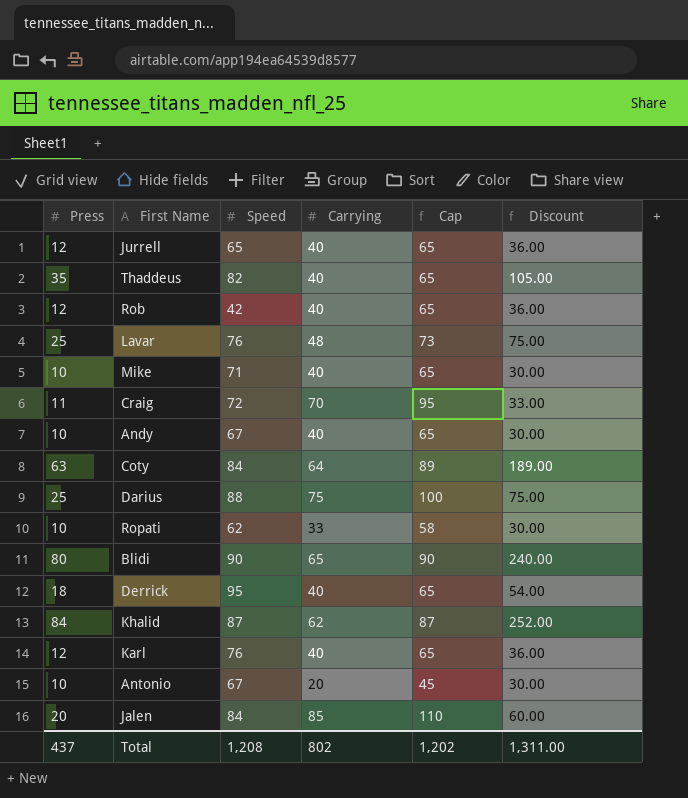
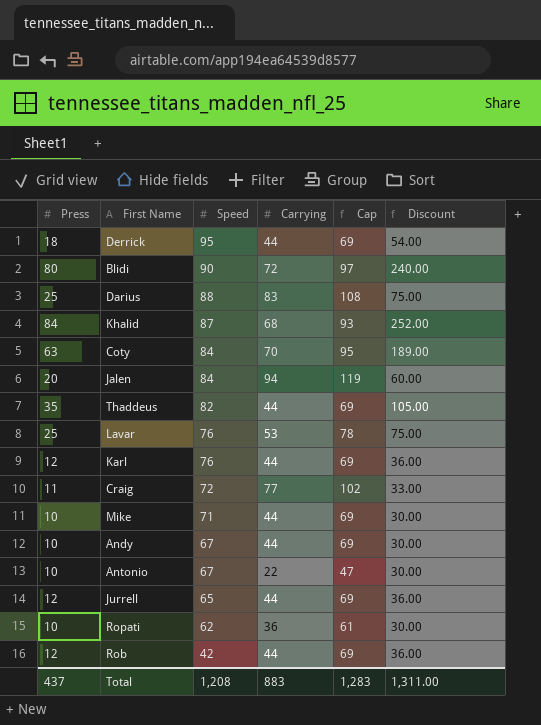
row order: none -> Speed descending
Derrick | Carrying: 40 -> 44
Derrick | Cap: 65 -> 69
Blidi | Carrying: 65 -> 72
Blidi | Cap: 90 -> 97
Darius | Carrying: 75 -> 83
Darius | Cap: 100 -> 108
Khalid | Carrying: 62 -> 68
Khalid | Cap: 87 -> 93
Coty | Carrying: 64 -> 70
Coty | Cap: 89 -> 95
Jalen | Carrying: 85 -> 94
Jalen | Cap: 110 -> 119
Thaddeus | Carrying: 40 -> 44
Thaddeus | Cap: 65 -> 69
Lavar | Carrying: 48 -> 53
Lavar | Cap: 73 -> 78
Karl | Carrying: 40 -> 44
Karl | Cap: 65 -> 69
Craig | Carrying: 70 -> 77
Craig | Cap: 95 -> 102
Mike | Carrying: 40 -> 44
Mike | Cap: 65 -> 69
Andy | Carrying: 40 -> 44
Andy | Cap: 65 -> 69
Antonio | Carrying: 20 -> 22
Antonio | Cap: 45 -> 47
Jurrell | Carrying: 40 -> 44
Jurrell | Cap: 65 -> 69
Ropati | Carrying: 33 -> 36
Ropati | Cap: 58 -> 61
Rob | Carrying: 40 -> 44
Rob | Cap: 65 -> 69
Total | Carrying: 802 -> 883
Total | Cap: 1,202 -> 1,283

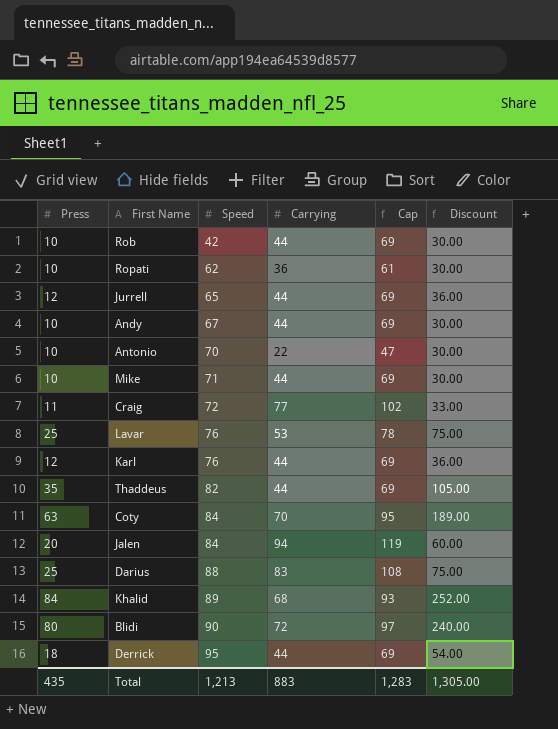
row order: Speed descending -> Speed ascending
Rob | Press: 12 -> 10
Rob | Discount: 36.00 -> 30.00
Antonio | Speed: 67 -> 70
Khalid | Speed: 87 -> 89
Total | Press: 437 -> 435
Total | Speed: 1,208 -> 1,213
Total | Discount: 1,311.00 -> 1,305.00

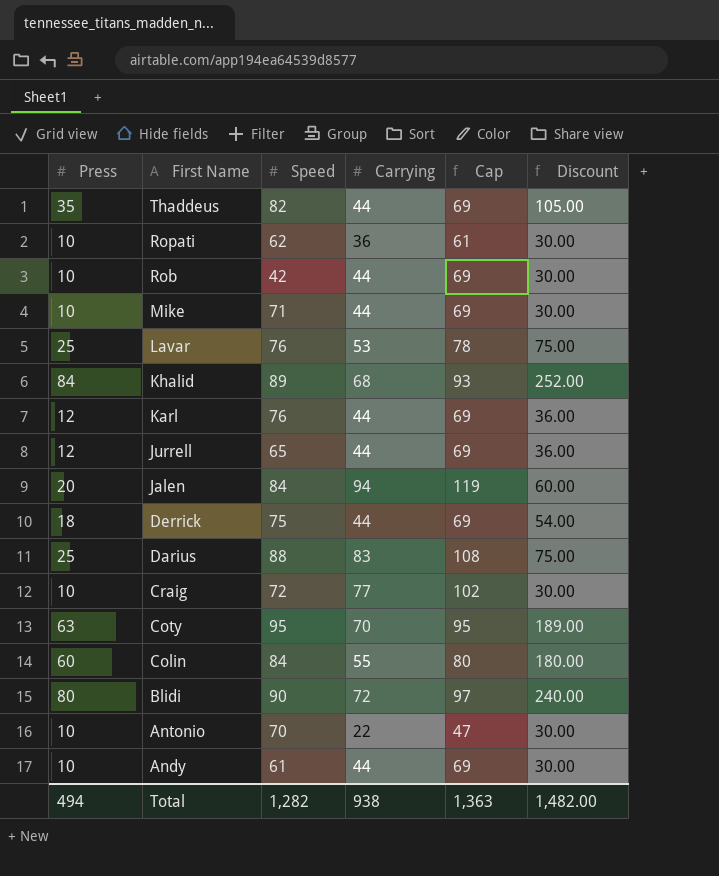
row order: Speed ascending -> First Name descending
Derrick | Speed: 95 -> 75
Craig | Press: 11 -> 10
Craig | Discount: 33.00 -> 30.00
Coty | Speed: 84 -> 95
row Colin: none -> 60 | 84 | 55 | 80 | 180.00
Andy | Speed: 67 -> 61
Total | Press: 435 -> 494
Total | Speed: 1,213 -> 1,282
Total | Carrying: 883 -> 938
Total | Cap: 1,283 -> 1,363
Total | Discount: 1,305.00 -> 1,482.00

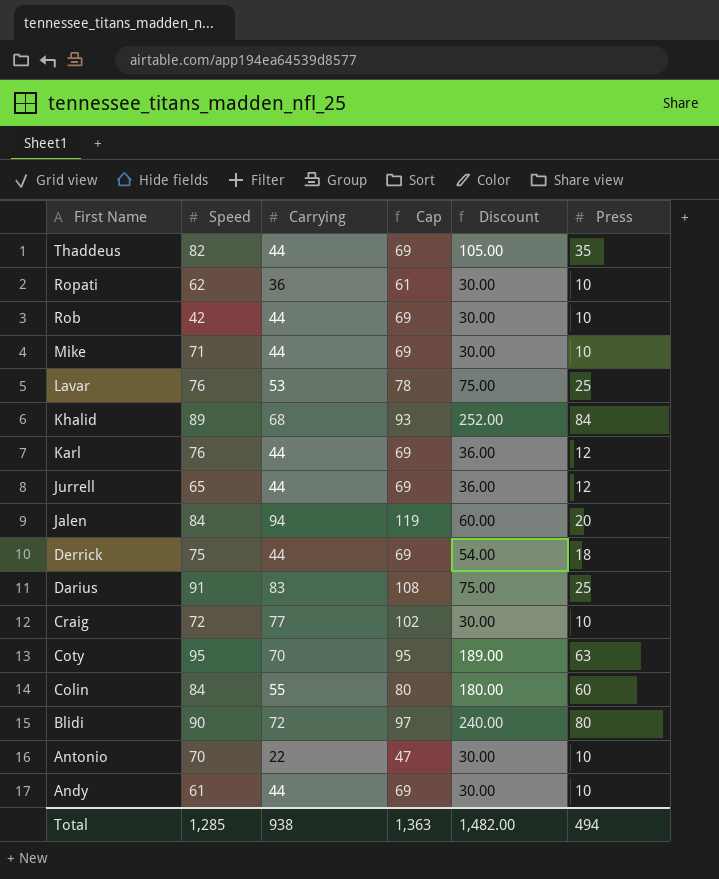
column Press | position: 1 -> 6
Darius | Speed: 88 -> 91
Total | Speed: 1,282 -> 1,285

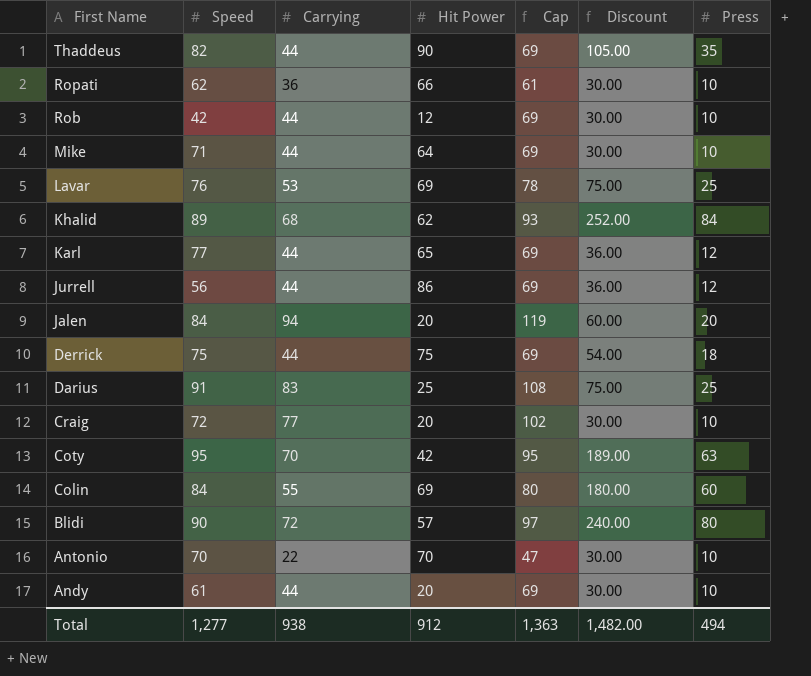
column Hit Power | position: none -> 4
Karl | Speed: 76 -> 77
Jurrell | Speed: 65 -> 56
Total | Speed: 1,285 -> 1,277

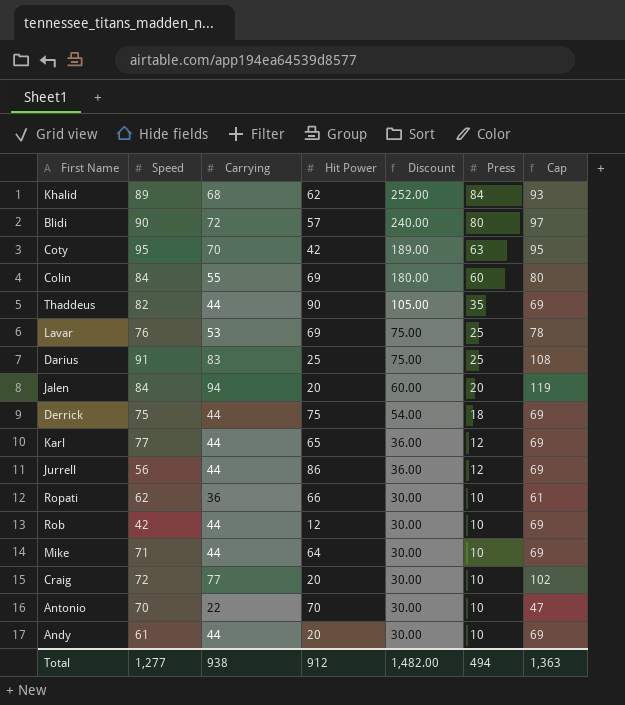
row order: First Name descending -> Discount descending
column Cap | position: 5 -> 7

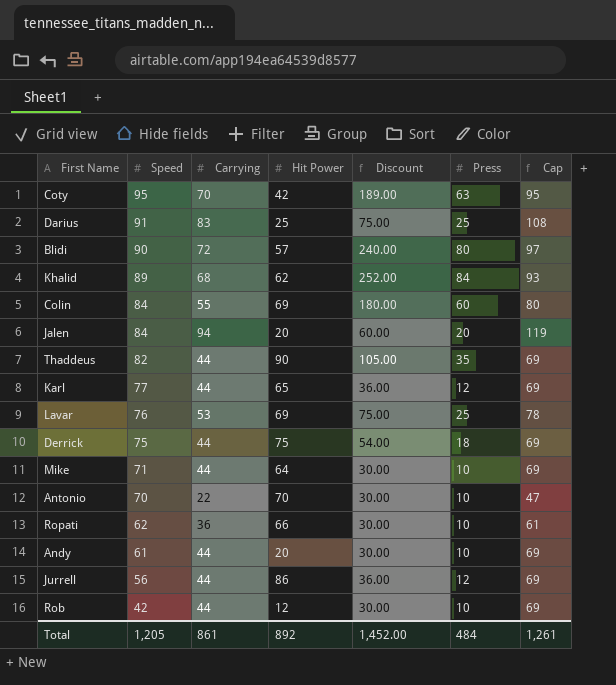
row order: Discount descending -> Speed descending
row Craig: 72 | 77 | 20 | 30.00 | 10 | 102 -> none
Total | Speed: 1,277 -> 1,205
Total | Carrying: 938 -> 861
Total | Hit Power: 912 -> 892
Total | Discount: 1,482.00 -> 1,452.00
Total | Press: 494 -> 484
Total | Cap: 1,363 -> 1,261

